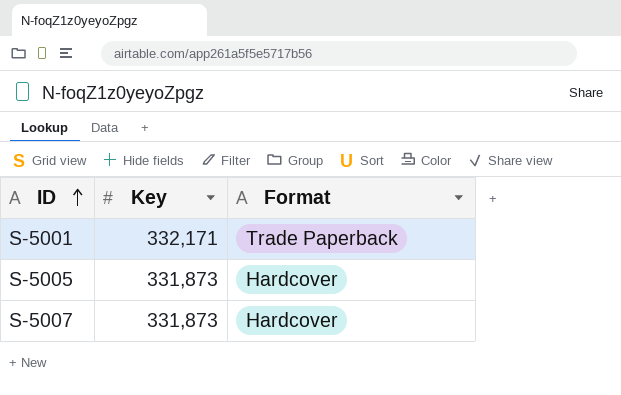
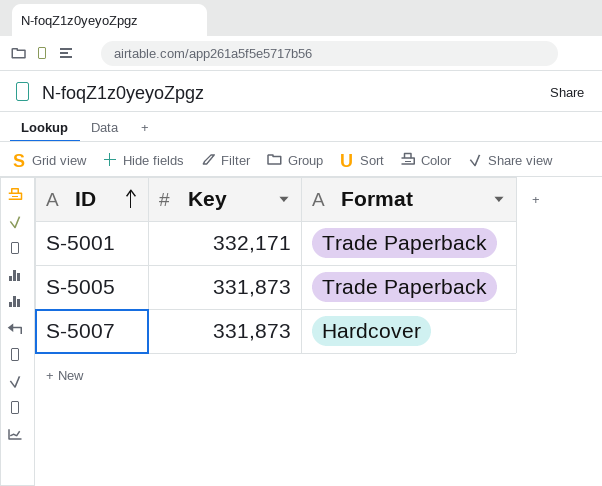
S-5005 | Format: Hardcover -> Trade Paperback

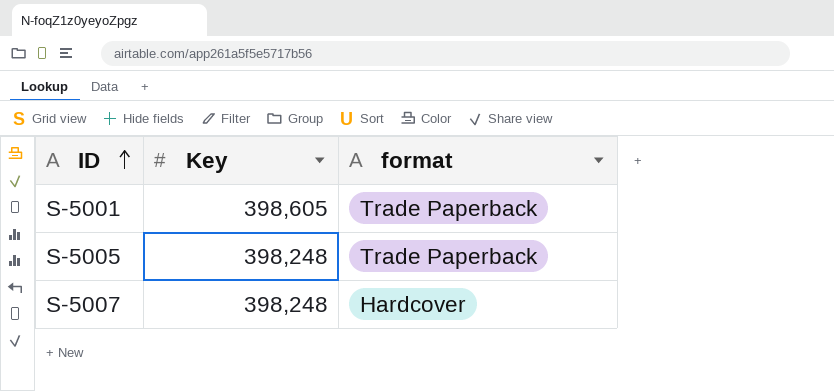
column name: Format -> format
S-5001 | Key: 332,171 -> 398,605
S-5005 | Key: 331,873 -> 398,248
S-5007 | Key: 331,873 -> 398,248

